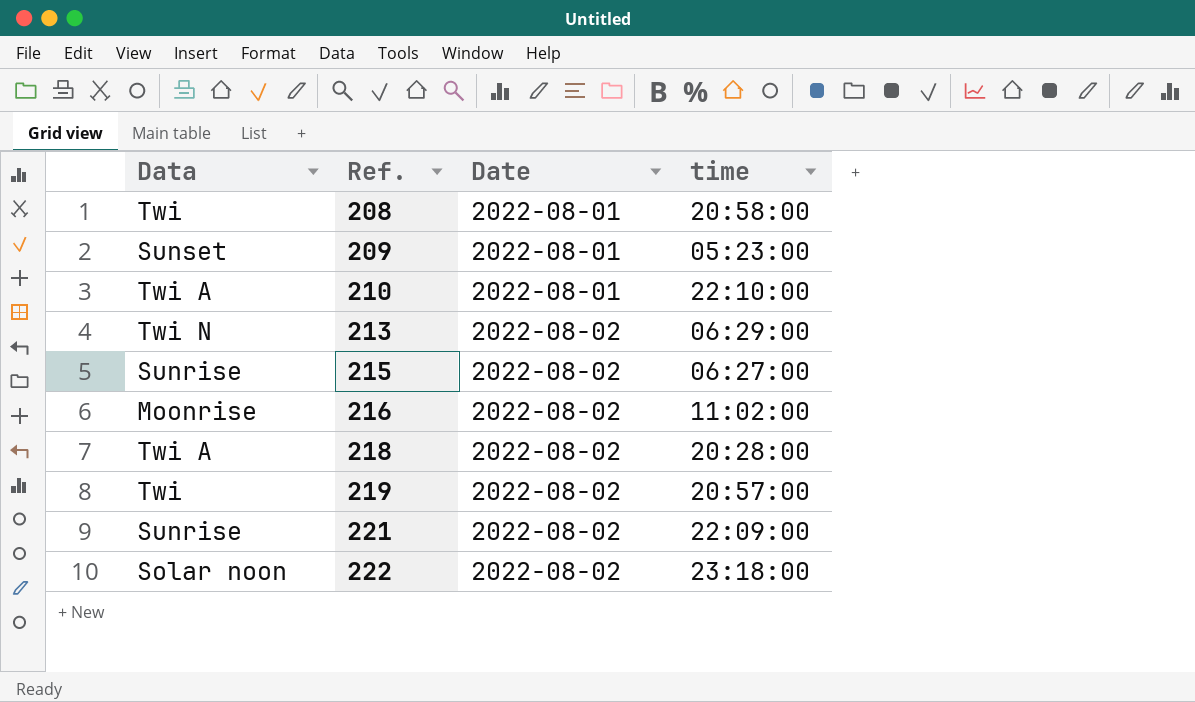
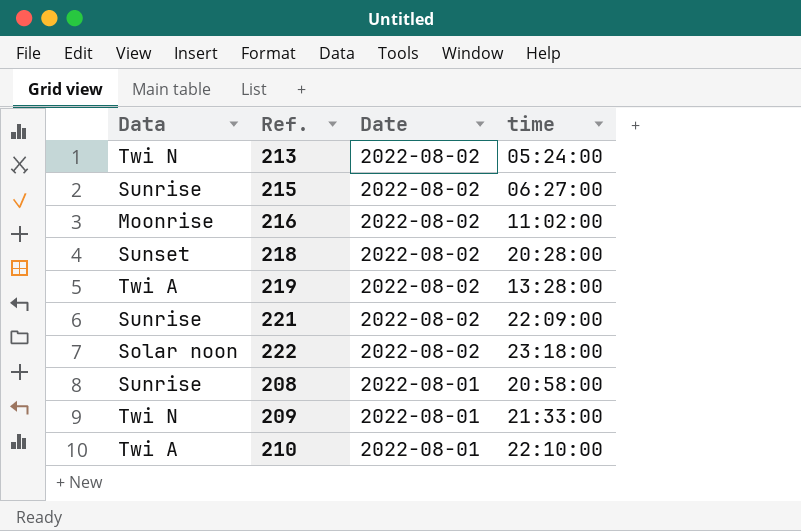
row order: Ref. ascending -> Date descending
213 | time: 06:29:00 -> 05:24:00
218 | Data: Twi A -> Sunset
219 | Data: Twi -> Twi A
219 | time: 20:57:00 -> 13:28:00
208 | Data: Twi -> Sunrise
209 | Data: Sunset -> Twi N
209 | time: 05:23:00 -> 21:33:00

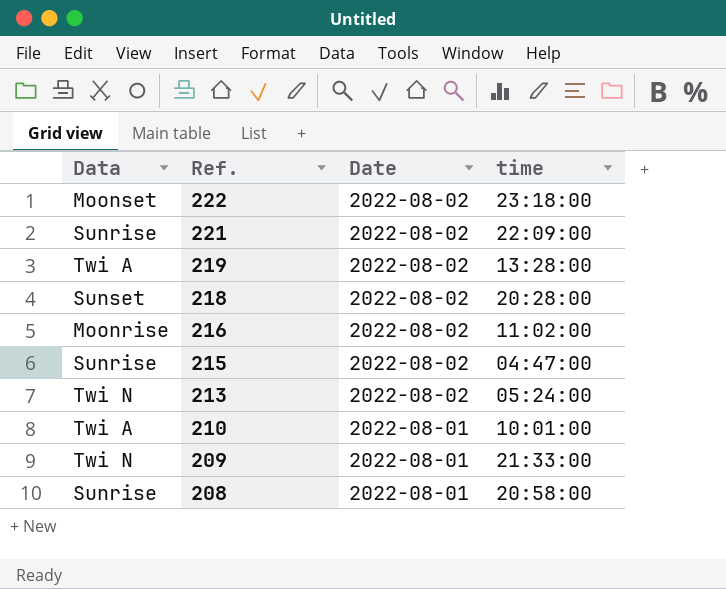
row order: Date descending -> Ref. descending
222 | Data: Solar noon -> Moonset
215 | time: 06:27:00 -> 04:47:00
210 | time: 22:10:00 -> 10:01:00

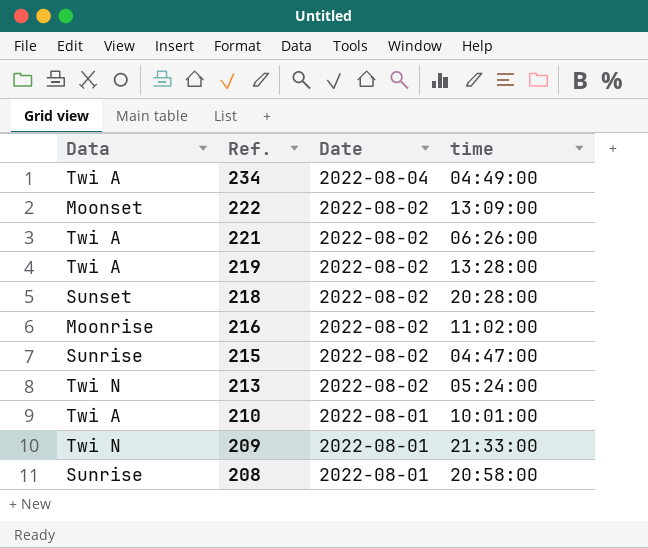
row 234: none -> Twi A | 2022-08-04 | 04:49:00
222 | time: 23:18:00 -> 13:09:00
221 | Data: Sunrise -> Twi A
221 | time: 22:09:00 -> 06:26:00

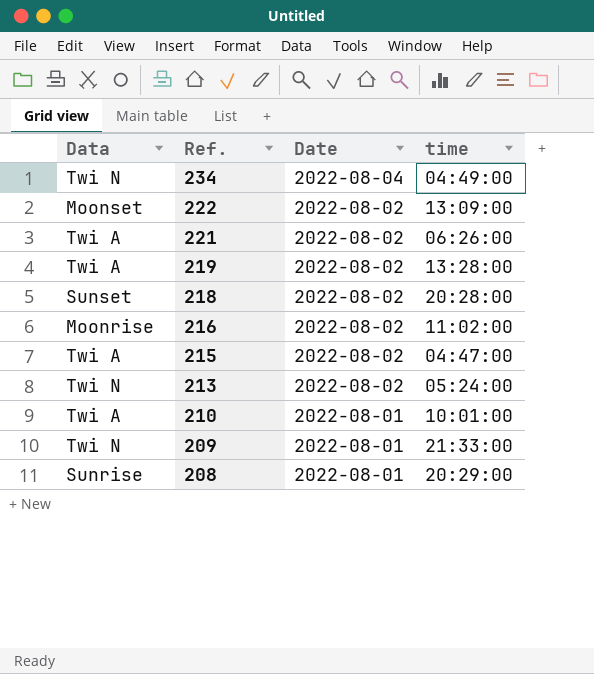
234 | Data: Twi A -> Twi N
215 | Data: Sunrise -> Twi A
208 | time: 20:58:00 -> 20:29:00

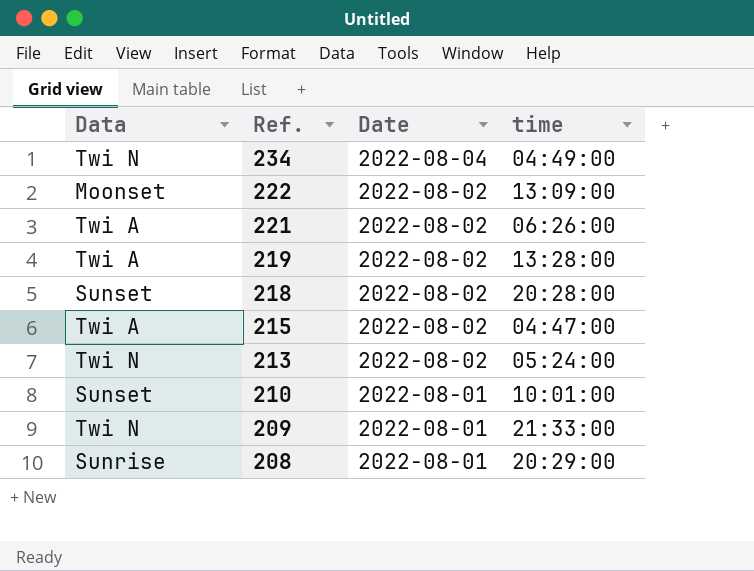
row 216: Moonrise | 2022-08-02 | 11:02:00 -> none
210 | Data: Twi A -> Sunset

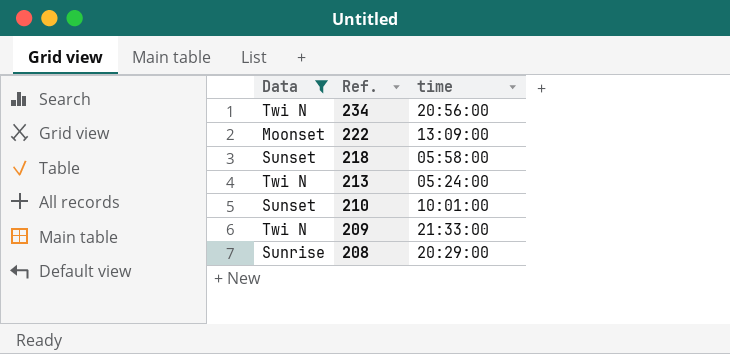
filter: none -> Data != Twi A
column Date | position: 3 -> none
234 | time: 04:49:00 -> 20:56:00
218 | time: 20:28:00 -> 05:58:00

